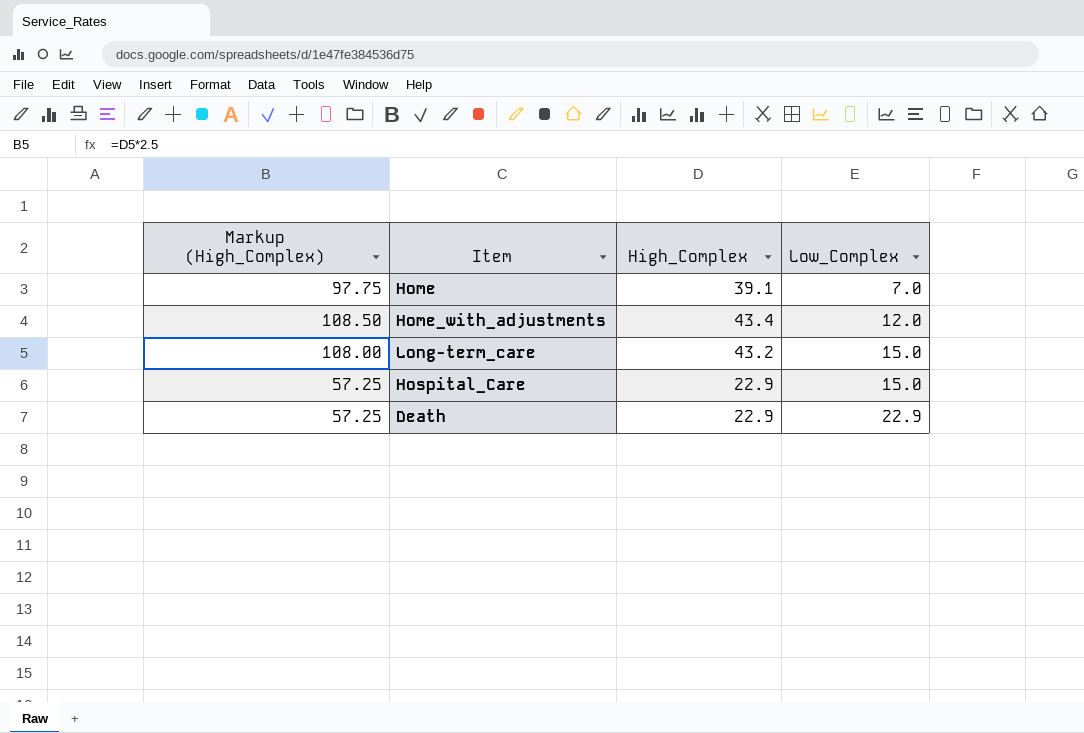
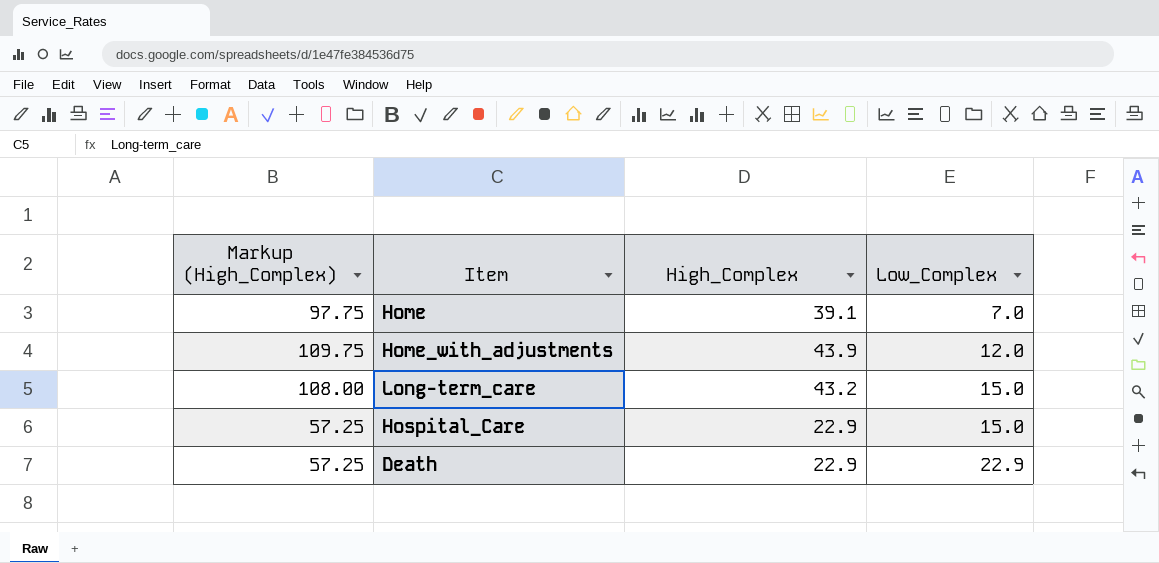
Home_with_adjustments | Markup (High_Complex): 108.50 -> 109.75
Home_with_adjustments | High_Complex: 43.4 -> 43.9

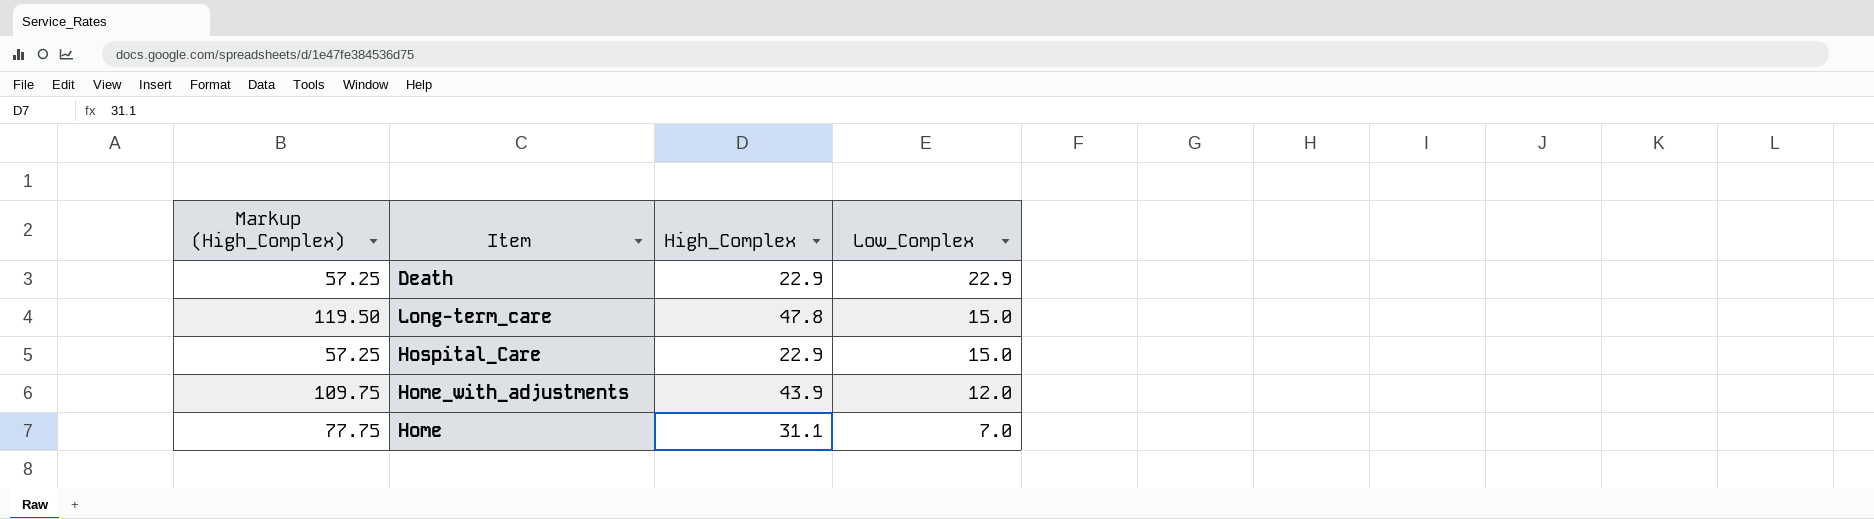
row order: Low_Complex ascending -> Low_Complex descending
Long-term_care | Markup (High_Complex): 108.00 -> 119.50
Long-term_care | High_Complex: 43.2 -> 47.8
Home | Markup (High_Complex): 97.75 -> 77.75
Home | High_Complex: 39.1 -> 31.1

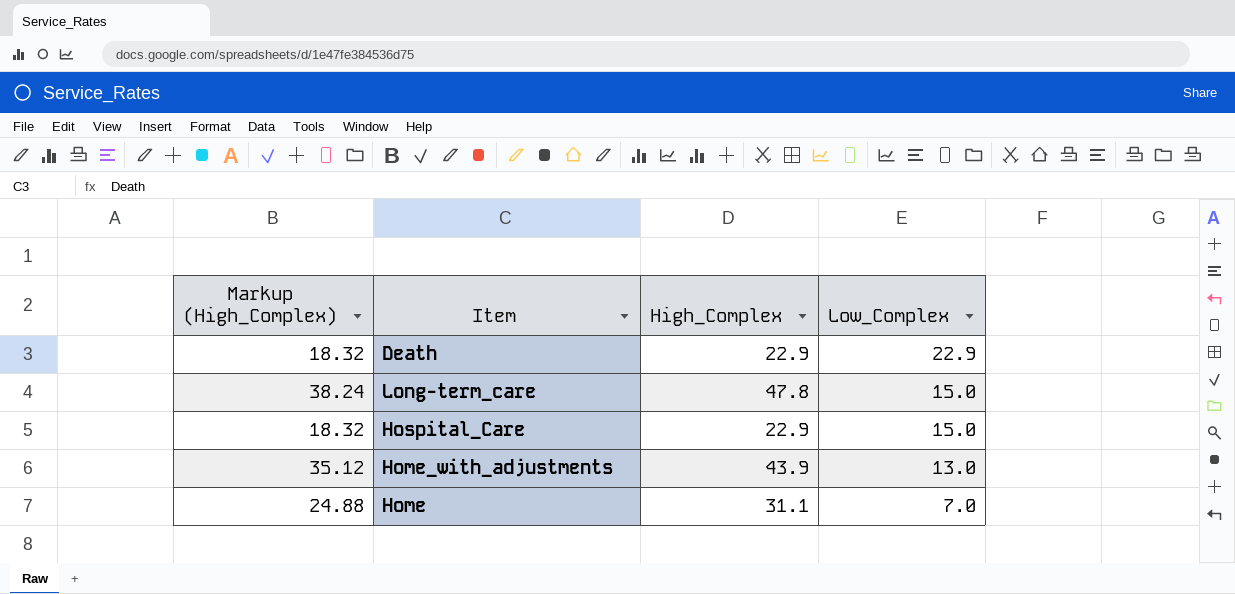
column Markup (High_Complex) | formula: [High_Complex] * 2.5 -> [High_Complex] * 0.8
Home_with_adjustments | Low_Complex: 12.0 -> 13.0

